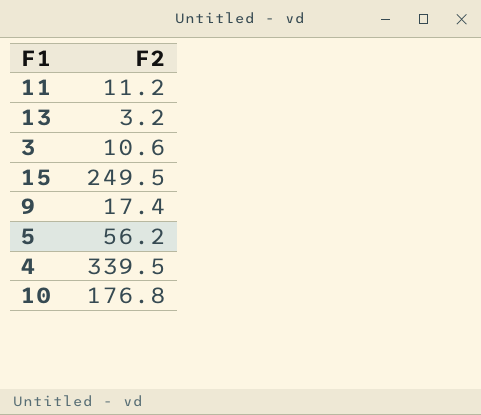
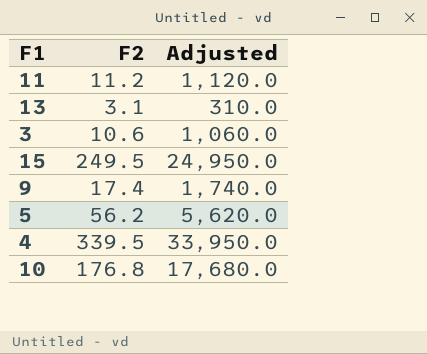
column Adjusted | formula: none -> [F2] * 100
13 | F2: 3.2 -> 3.1

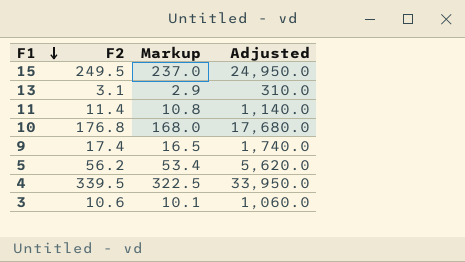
row order: none -> F1 descending
column Markup | formula: none -> [F2] * 0.95
11 | F2: 11.2 -> 11.4
11 | Adjusted: 1,120.0 -> 1,140.0

